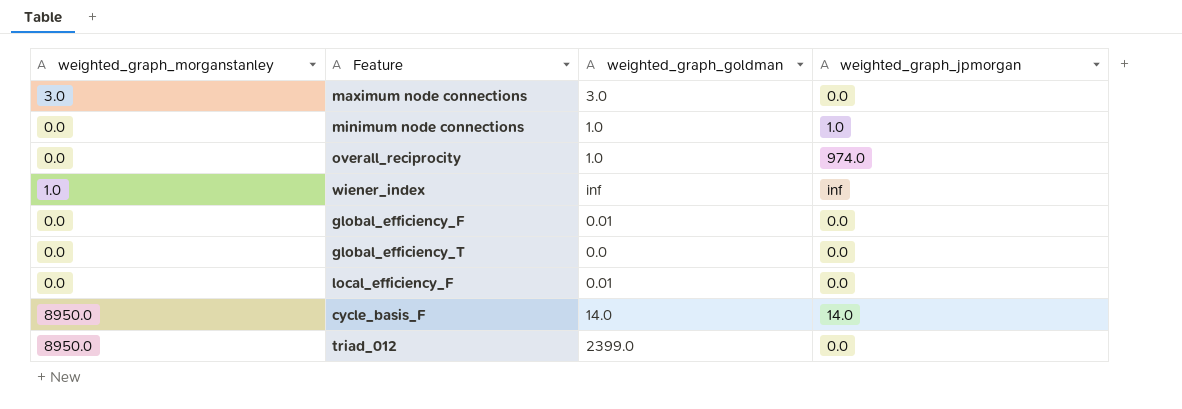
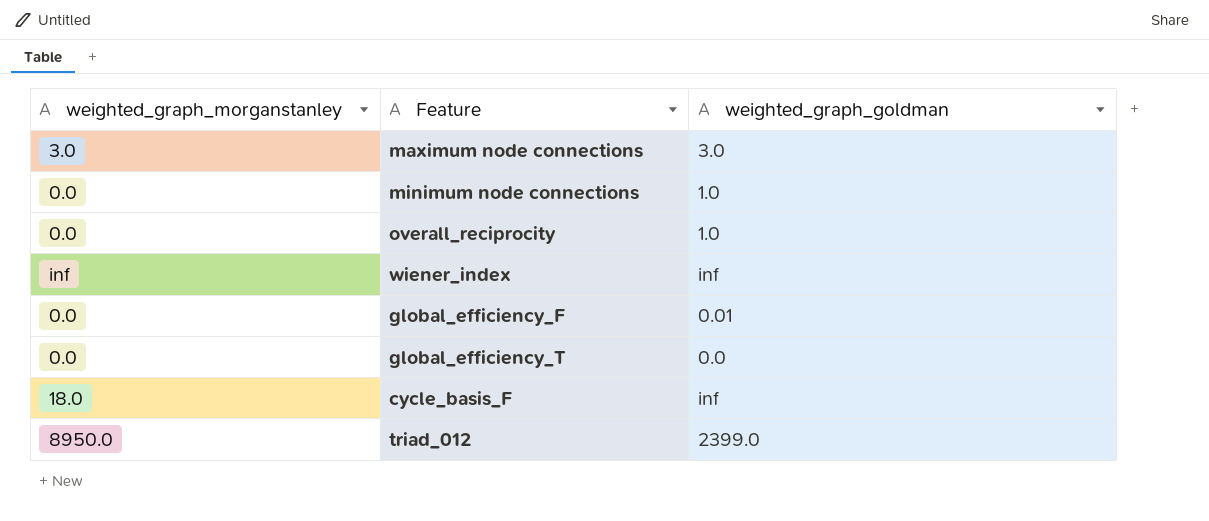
column weighted_graph_jpmorgan | position: 4 -> none
row local_efficiency_F: 0.0 | 0.01 | 0.0 -> none
wiener_index | weighted_graph_morganstanley: 1.0 -> inf
cycle_basis_F | weighted_graph_morganstanley: 8950.0 -> 18.0
cycle_basis_F | weighted_graph_goldman: 14.0 -> inf

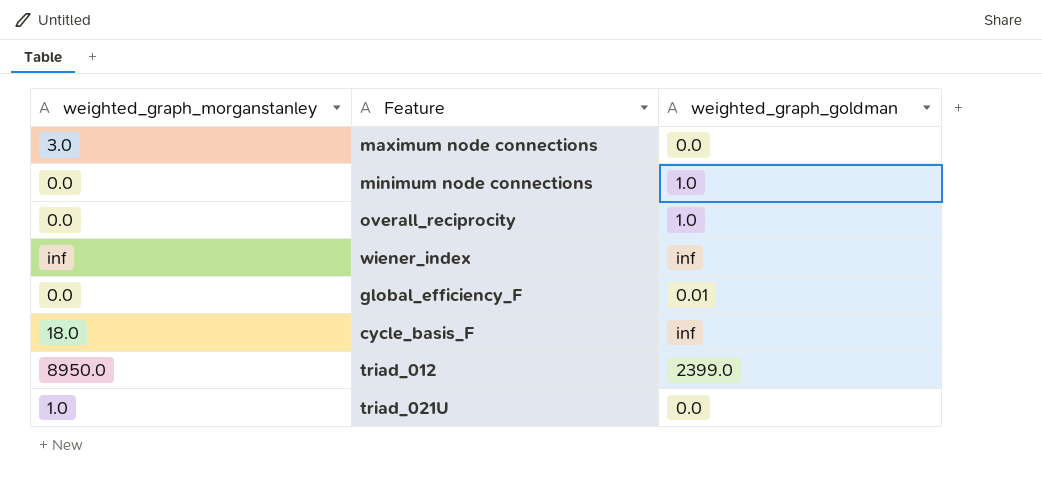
row global_efficiency_T: 0.0 | 0.0 -> none
maximum node connections | weighted_graph_goldman: 3.0 -> 0.0
row triad_021U: none -> 1.0 | 0.0

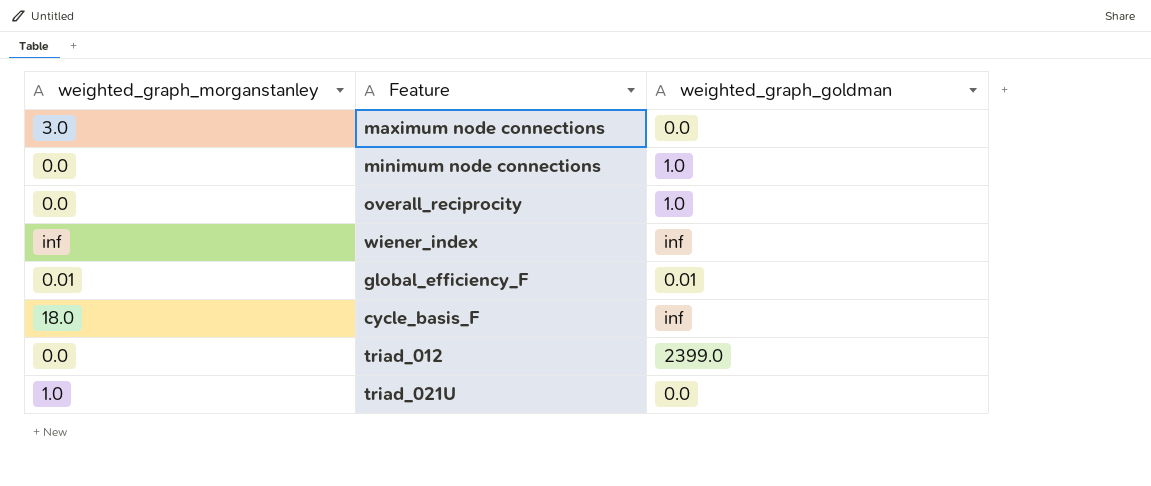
global_efficiency_F | weighted_graph_morganstanley: 0.0 -> 0.01
triad_012 | weighted_graph_morganstanley: 8950.0 -> 0.0

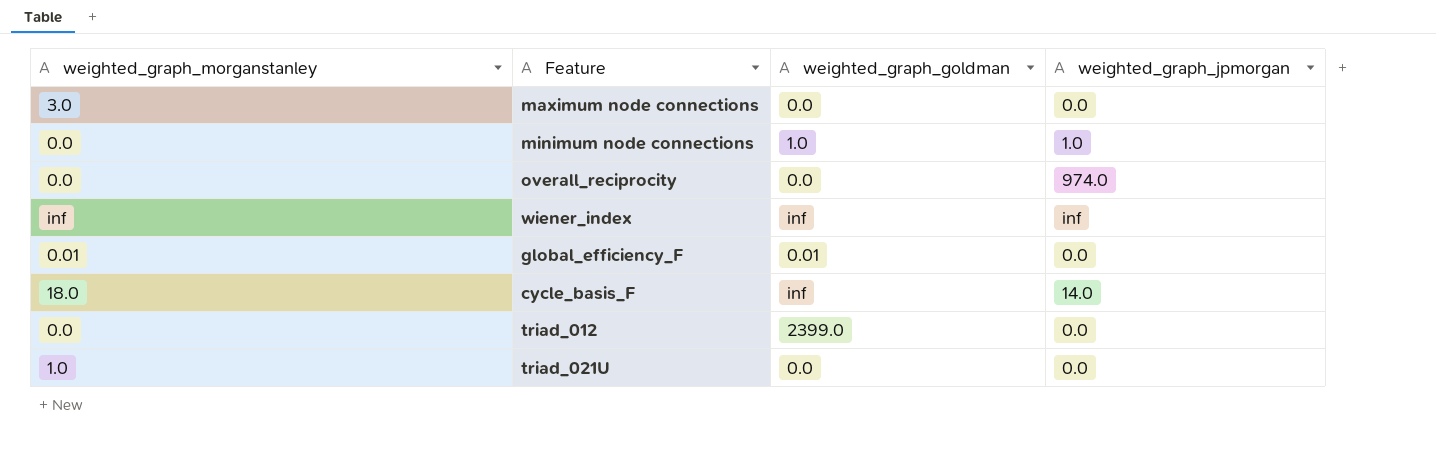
column weighted_graph_jpmorgan | position: none -> 4
overall_reciprocity | weighted_graph_goldman: 1.0 -> 0.0

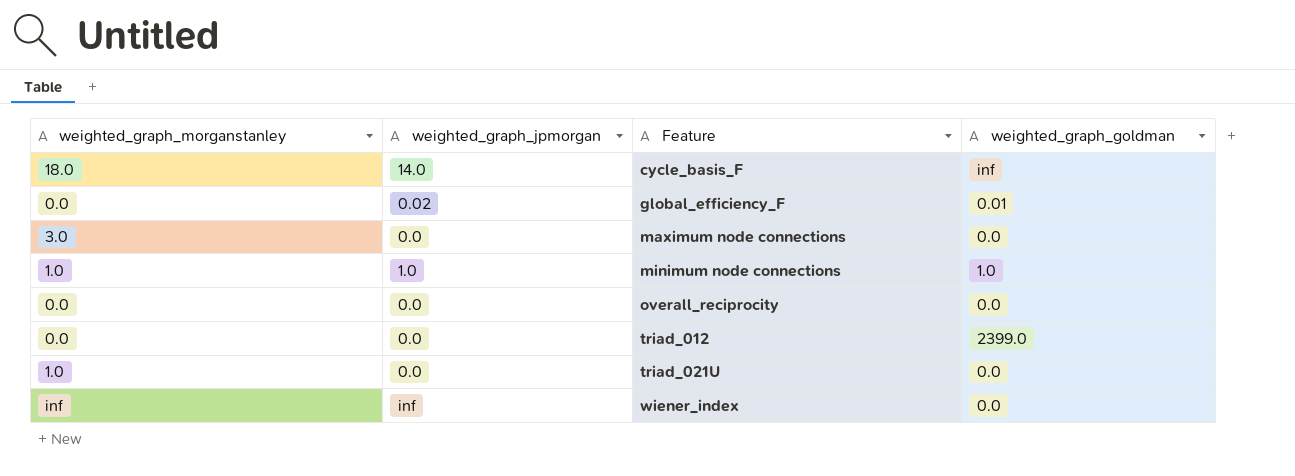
row order: none -> Feature ascending
column weighted_graph_jpmorgan | position: 4 -> 2
global_efficiency_F | weighted_graph_morganstanley: 0.01 -> 0.0
global_efficiency_F | weighted_graph_jpmorgan: 0.0 -> 0.02
minimum node connections | weighted_graph_morganstanley: 0.0 -> 1.0
overall_reciprocity | weighted_graph_jpmorgan: 974.0 -> 0.0
wiener_index | weighted_graph_goldman: inf -> 0.0

